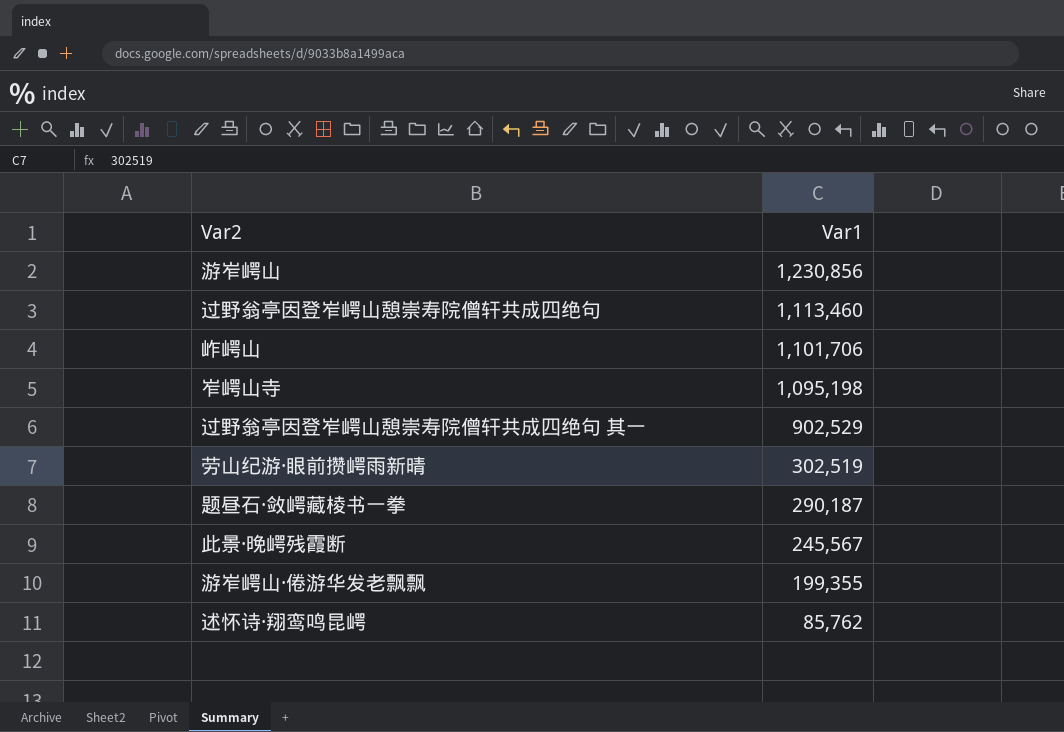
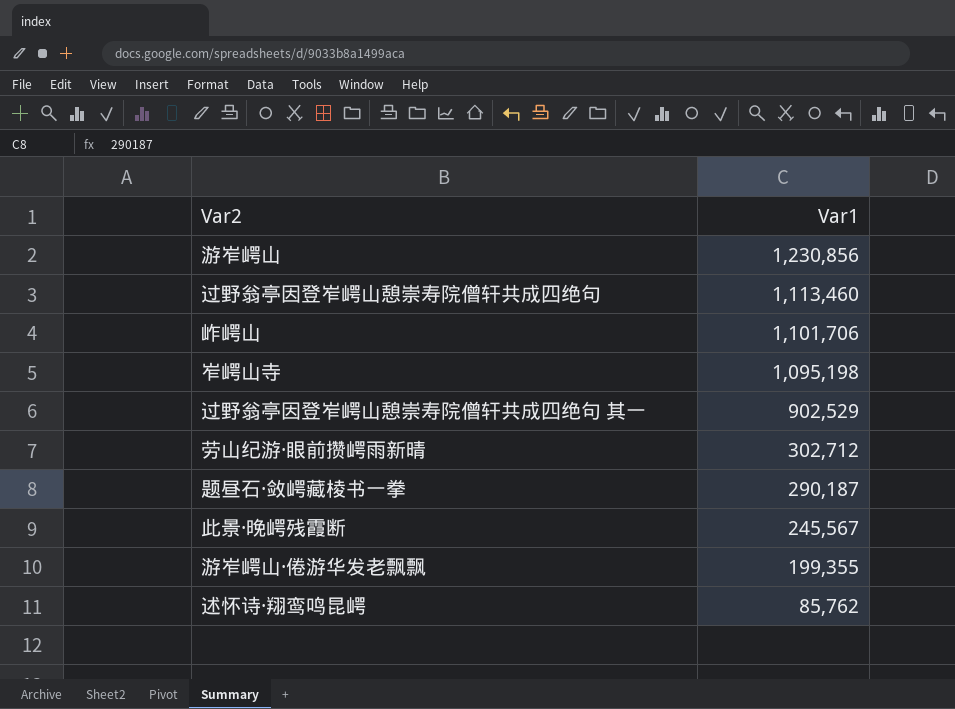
劳山纪游·眼前攒崿雨新晴 | Var1: 302,519 -> 302,712

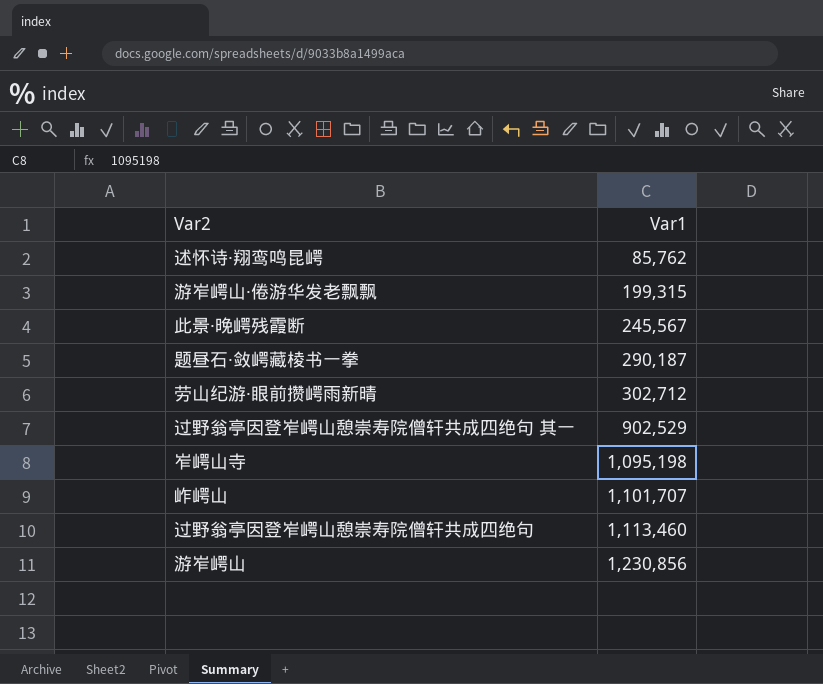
row order: Var1 descending -> Var1 ascending
游岝崿山·倦游华发老飘飘 | Var1: 199,355 -> 199,315
岞崿山 | Var1: 1,101,706 -> 1,101,707

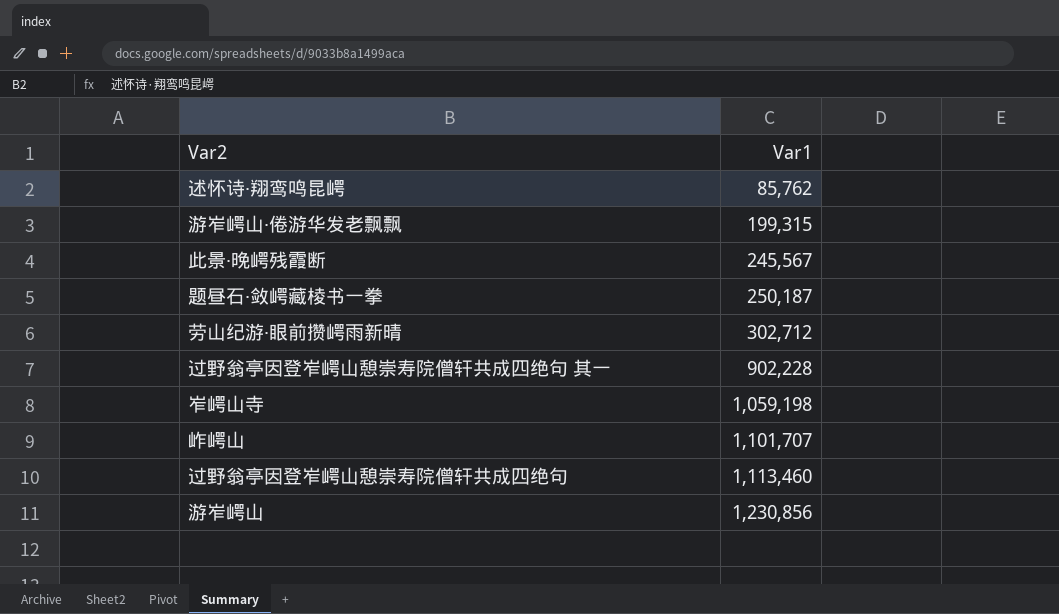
题昼石·敛崿藏棱书一拳 | Var1: 290,187 -> 250,187
过野翁亭因登岝崿山憩崇寿院僧轩共成四绝句 其一 | Var1: 902,529 -> 902,228
岝崿山寺 | Var1: 1,095,198 -> 1,059,198

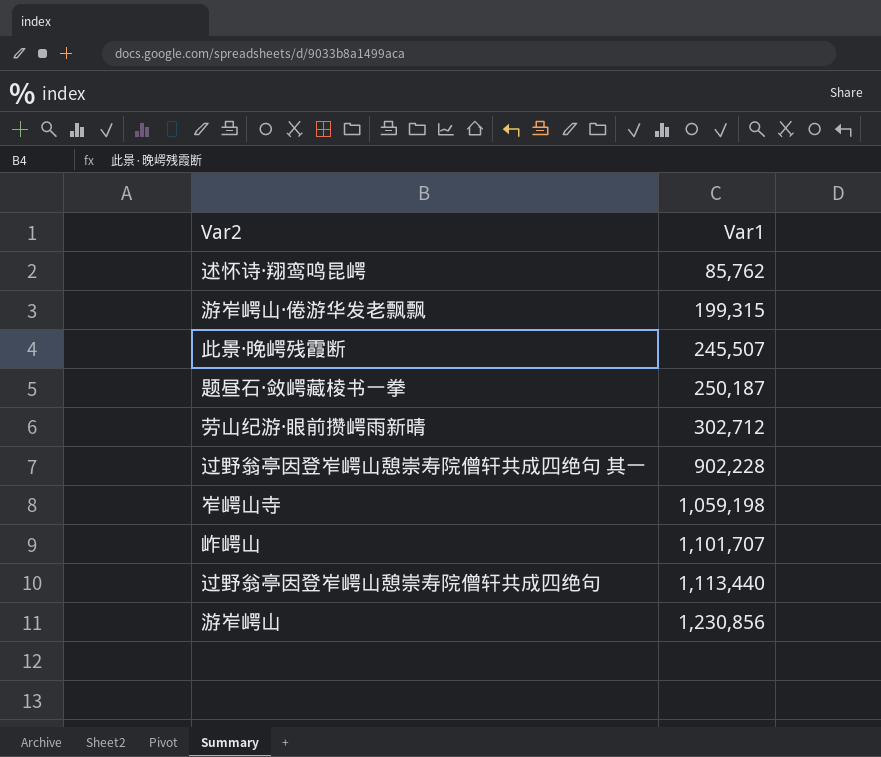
此景·晚崿残霞断 | Var1: 245,567 -> 245,507
过野翁亭因登岝崿山憩崇寿院僧轩共成四绝句 | Var1: 1,113,460 -> 1,113,440

